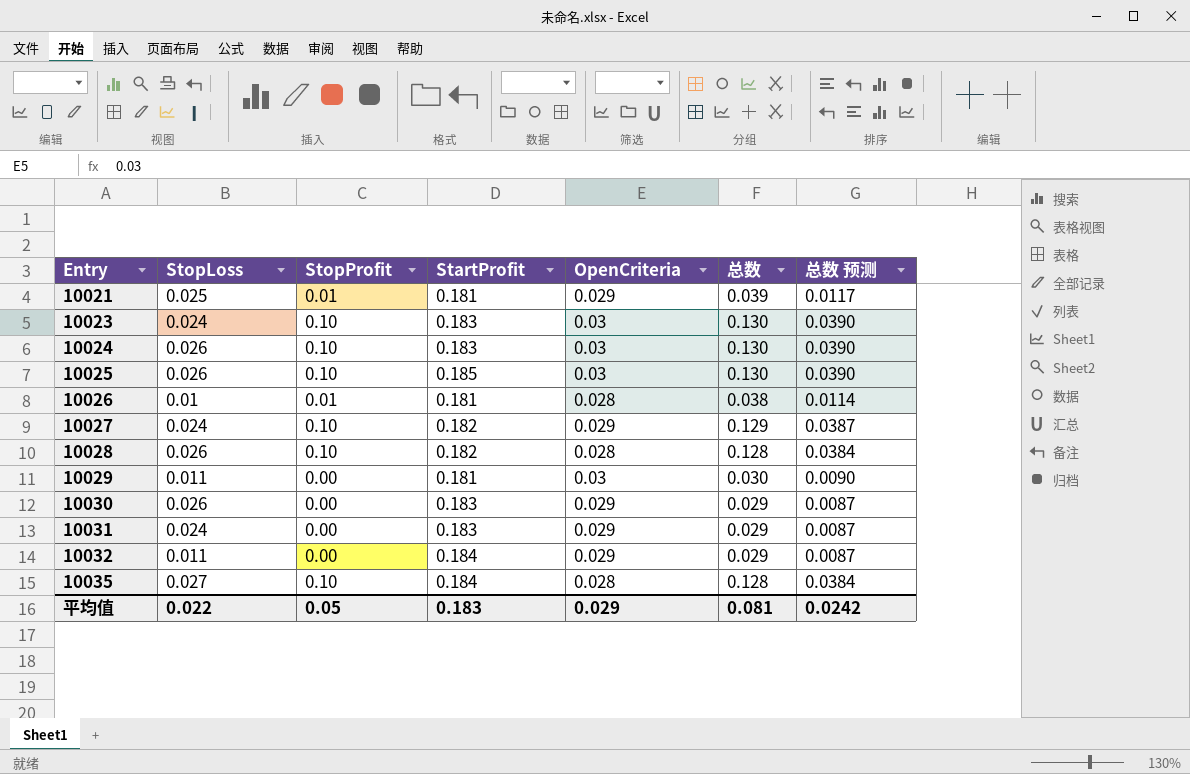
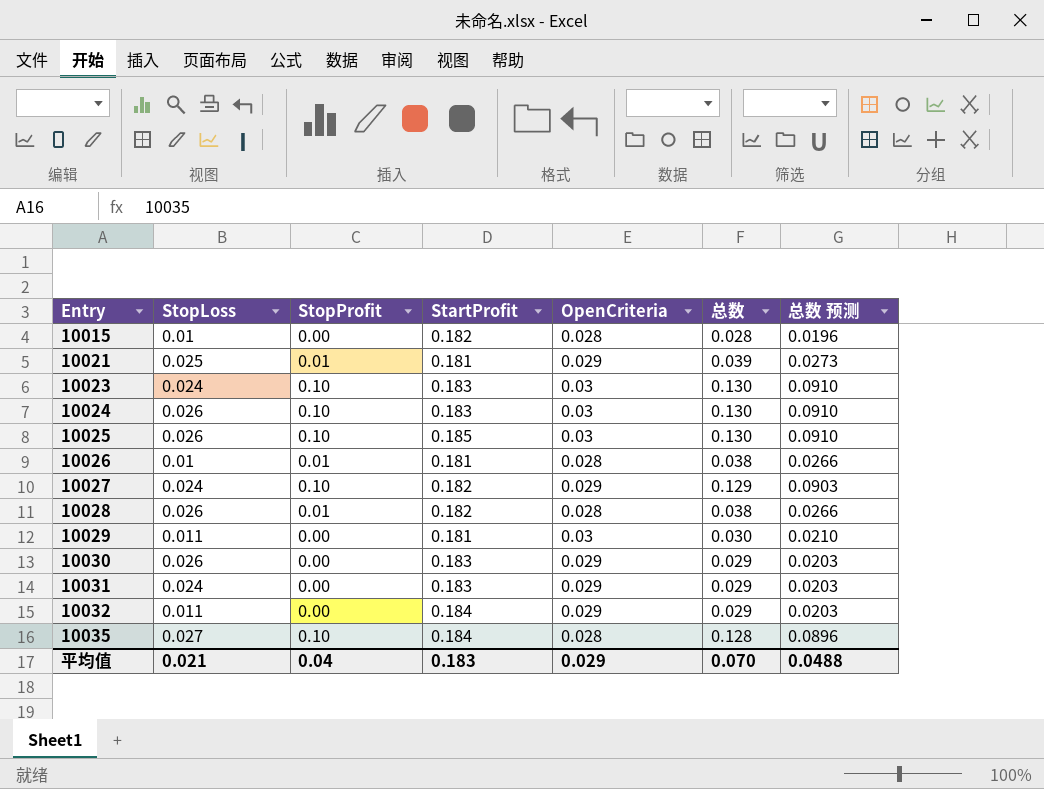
column 总数 预测 | formula: [总数] * 0.3 -> [总数] * 0.7
row 10015: none -> 0.01 | 0.00 | 0.182 | 0.028 | 0.028 | 0.0196
10028 | StopProfit: 0.10 -> 0.01
10028 | 总数: 0.128 -> 0.038
平均值 | StopLoss: 0.022 -> 0.021
平均值 | StopProfit: 0.05 -> 0.04
平均值 | 总数: 0.081 -> 0.070
平均值 | 总数 预测: 0.0242 -> 0.0488

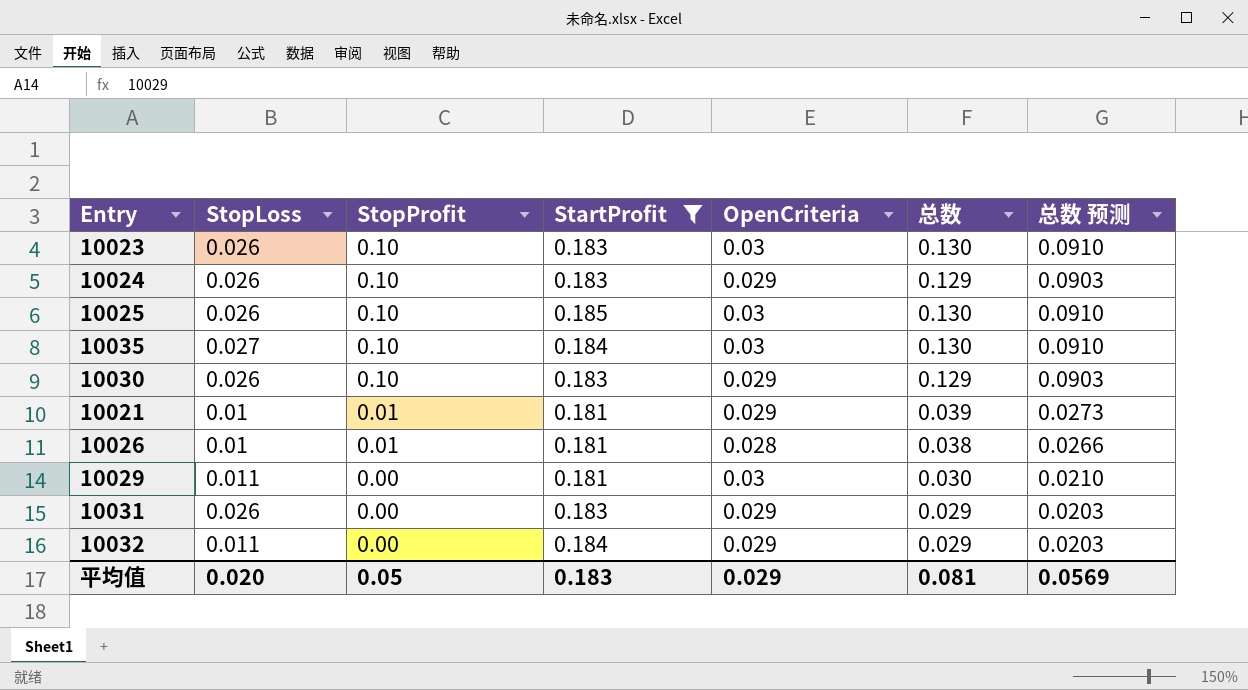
filter: none -> StartProfit != 0.182
row order: Entry ascending -> StopProfit descending
10023 | StopLoss: 0.024 -> 0.026
10024 | OpenCriteria: 0.03 -> 0.029
10024 | 总数: 0.130 -> 0.129
10024 | 总数 预测: 0.0910 -> 0.0903
10035 | OpenCriteria: 0.028 -> 0.03
10035 | 总数: 0.128 -> 0.130
10035 | 总数 预测: 0.0896 -> 0.0910
10030 | StopProfit: 0.00 -> 0.10
10030 | 总数: 0.029 -> 0.129
10030 | 总数 预测: 0.0203 -> 0.0903
10021 | StopLoss: 0.025 -> 0.01
10031 | StopLoss: 0.024 -> 0.026
平均值 | StopLoss: 0.021 -> 0.020
平均值 | StopProfit: 0.04 -> 0.05
平均值 | 总数: 0.070 -> 0.081
平均值 | 总数 预测: 0.0488 -> 0.0569

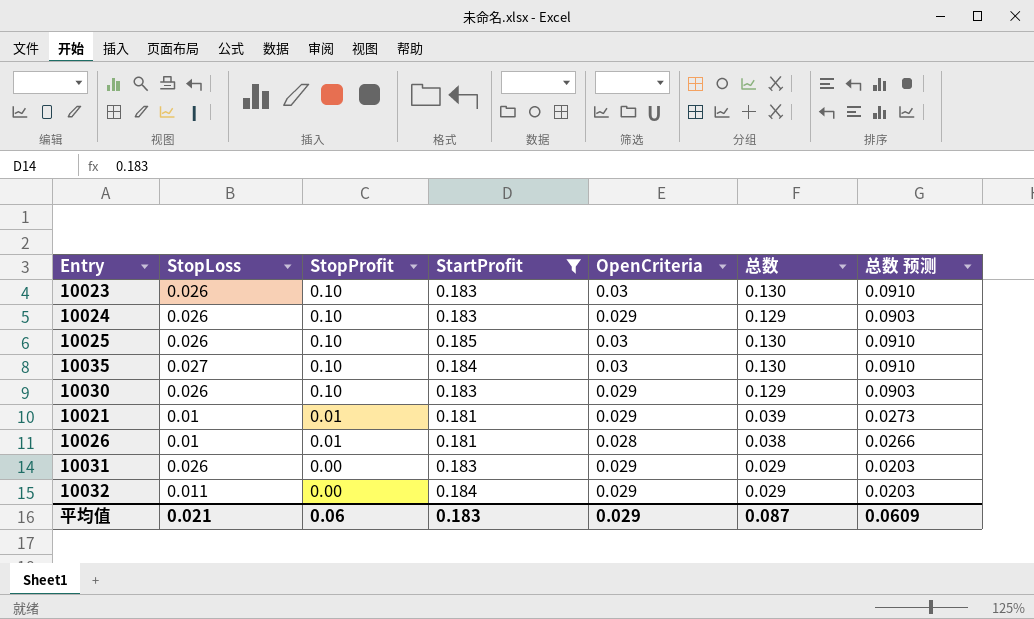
row 10029: 0.011 | 0.00 | 0.181 | 0.03 | 0.030 | 0.0210 -> none
平均值 | StopLoss: 0.020 -> 0.021
平均值 | StopProfit: 0.05 -> 0.06
平均值 | 总数: 0.081 -> 0.087
平均值 | 总数 预测: 0.0569 -> 0.0609

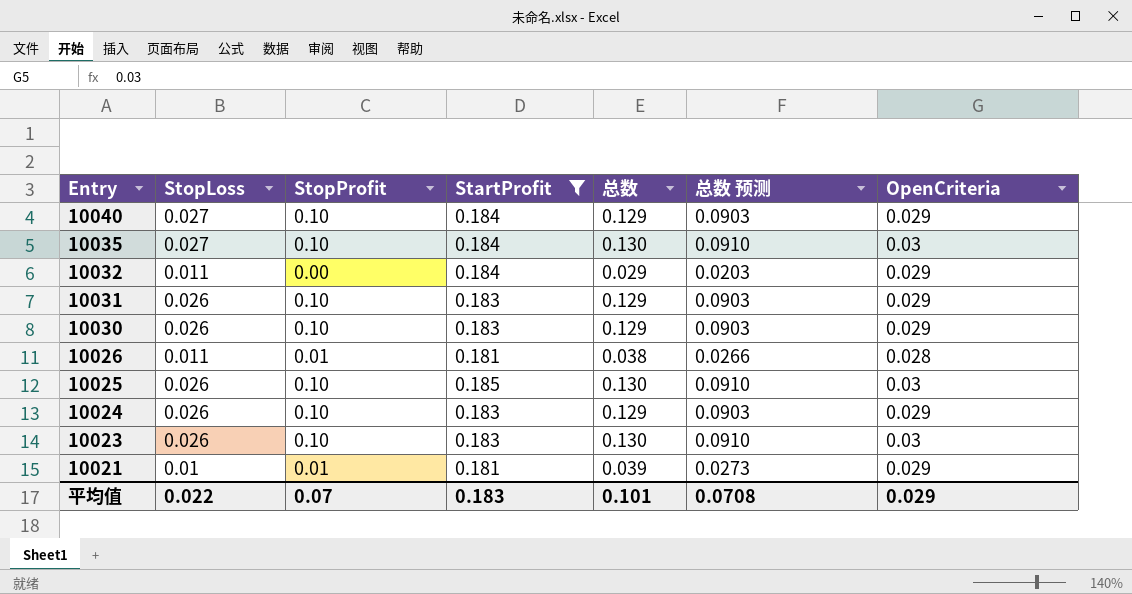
row order: StopProfit descending -> Entry descending
column OpenCriteria | position: 5 -> 7
row 10040: none -> 0.027 | 0.10 | 0.184 | 0.129 | 0.0903 | 0.029
10031 | StopProfit: 0.00 -> 0.10
10031 | 总数: 0.029 -> 0.129
10031 | 总数 预测: 0.0203 -> 0.0903
10026 | StopLoss: 0.01 -> 0.011
平均值 | StopLoss: 0.021 -> 0.022
平均值 | StopProfit: 0.06 -> 0.07
平均值 | 总数: 0.087 -> 0.101
平均值 | 总数 预测: 0.0609 -> 0.0708

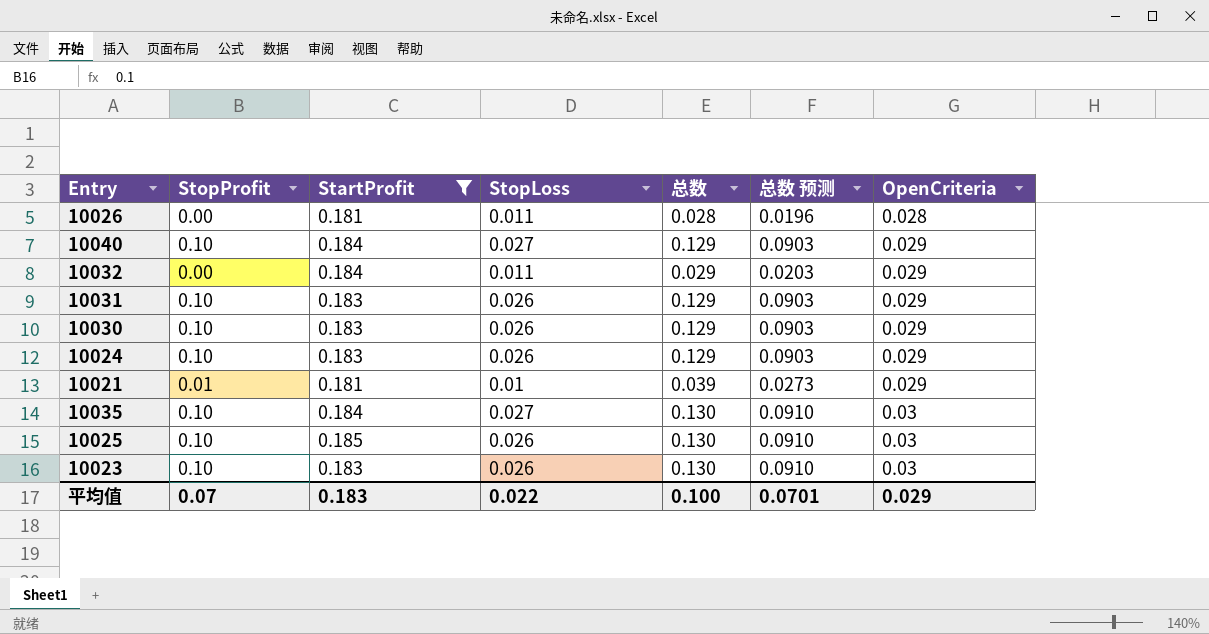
row order: Entry descending -> OpenCriteria ascending
column StopLoss | position: 2 -> 4
10026 | StopProfit: 0.01 -> 0.00
10026 | 总数: 0.038 -> 0.028
10026 | 总数 预测: 0.0266 -> 0.0196
平均值 | 总数: 0.101 -> 0.100
平均值 | 总数 预测: 0.0708 -> 0.0701

